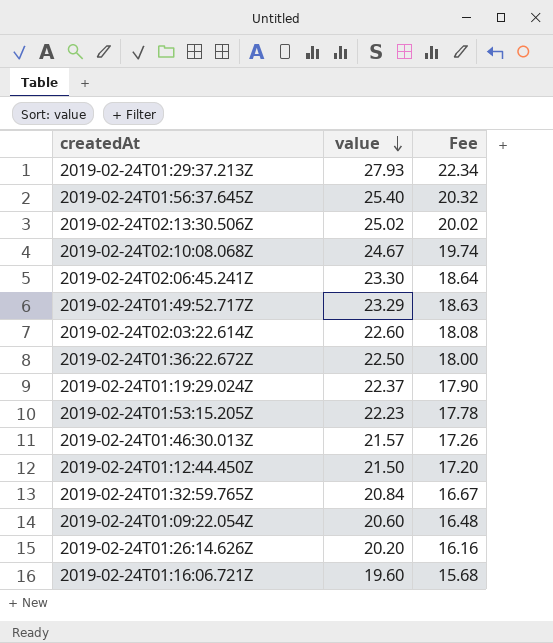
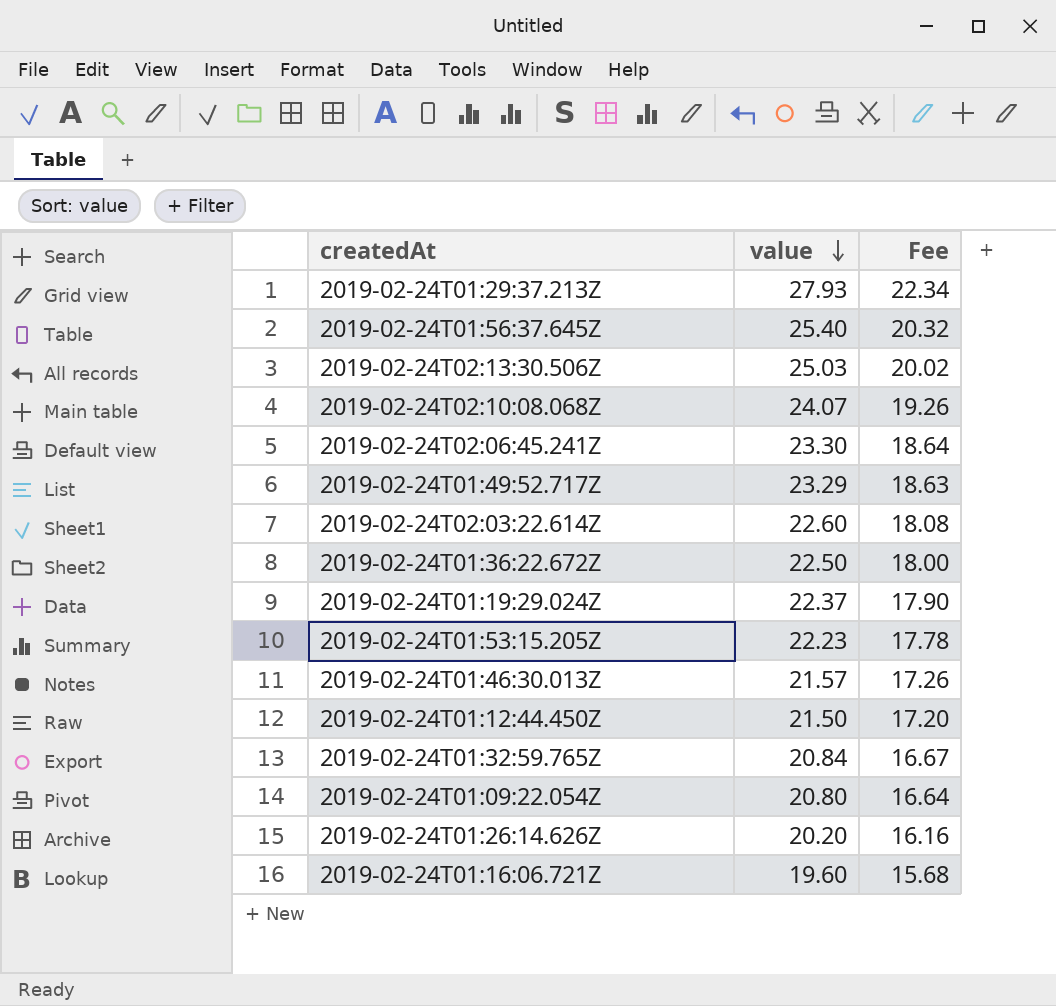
2019-02-24T02:13:30.506Z | value: 25.02 -> 25.03
2019-02-24T02:10:08.068Z | value: 24.67 -> 24.07
2019-02-24T02:10:08.068Z | Fee: 19.74 -> 19.26
2019-02-24T01:09:22.054Z | value: 20.60 -> 20.80
2019-02-24T01:09:22.054Z | Fee: 16.48 -> 16.64

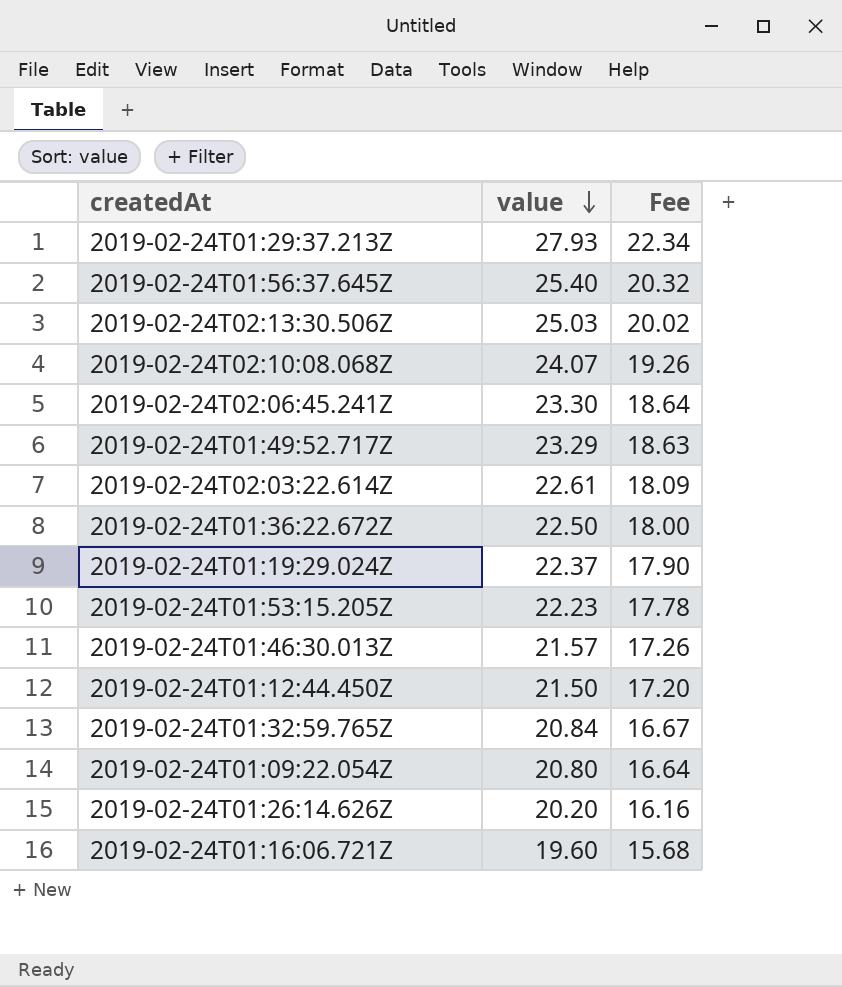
2019-02-24T02:03:22.614Z | value: 22.60 -> 22.61
2019-02-24T02:03:22.614Z | Fee: 18.08 -> 18.09

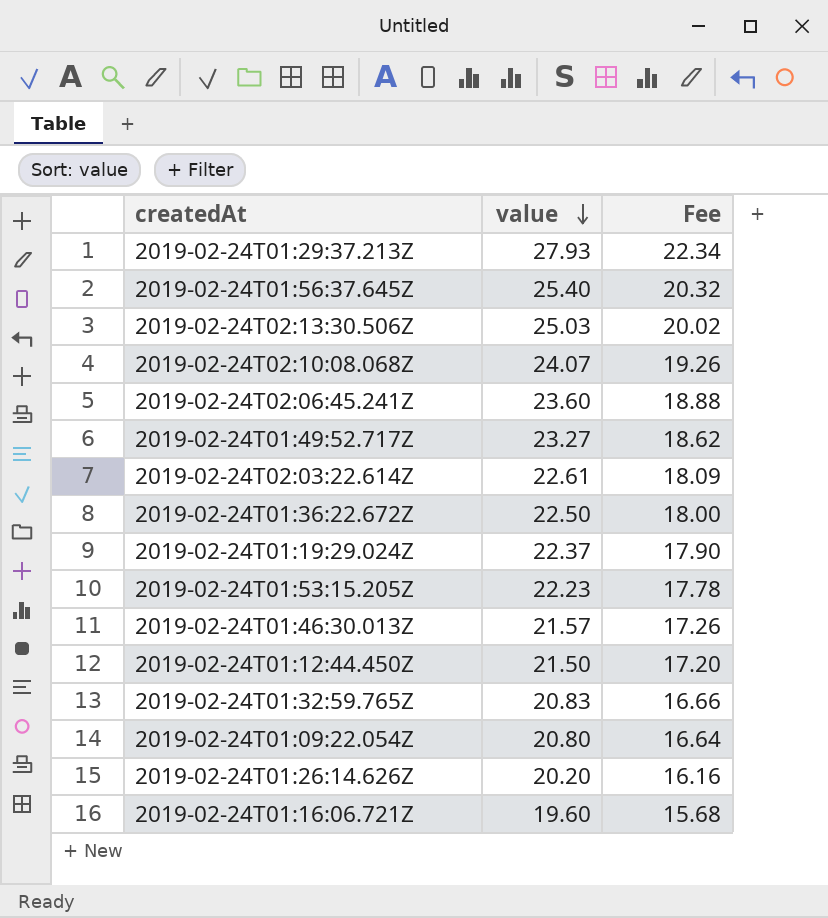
2019-02-24T02:06:45.241Z | value: 23.30 -> 23.60
2019-02-24T02:06:45.241Z | Fee: 18.64 -> 18.88
2019-02-24T01:49:52.717Z | value: 23.29 -> 23.27
2019-02-24T01:49:52.717Z | Fee: 18.63 -> 18.62
2019-02-24T01:32:59.765Z | value: 20.84 -> 20.83
2019-02-24T01:32:59.765Z | Fee: 16.67 -> 16.66

